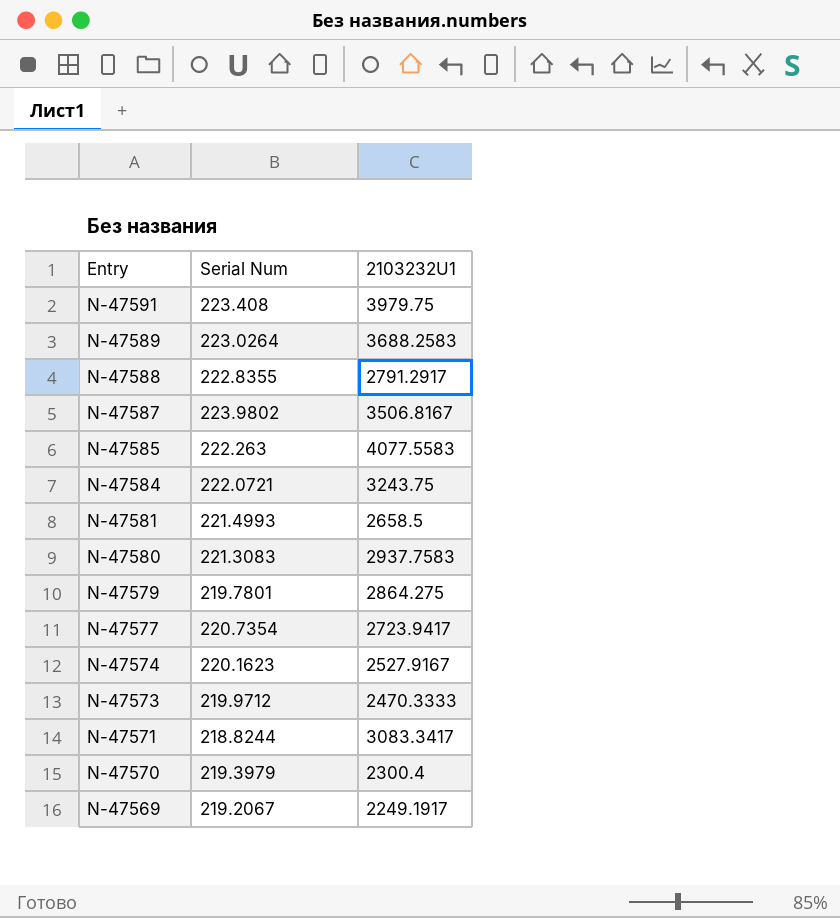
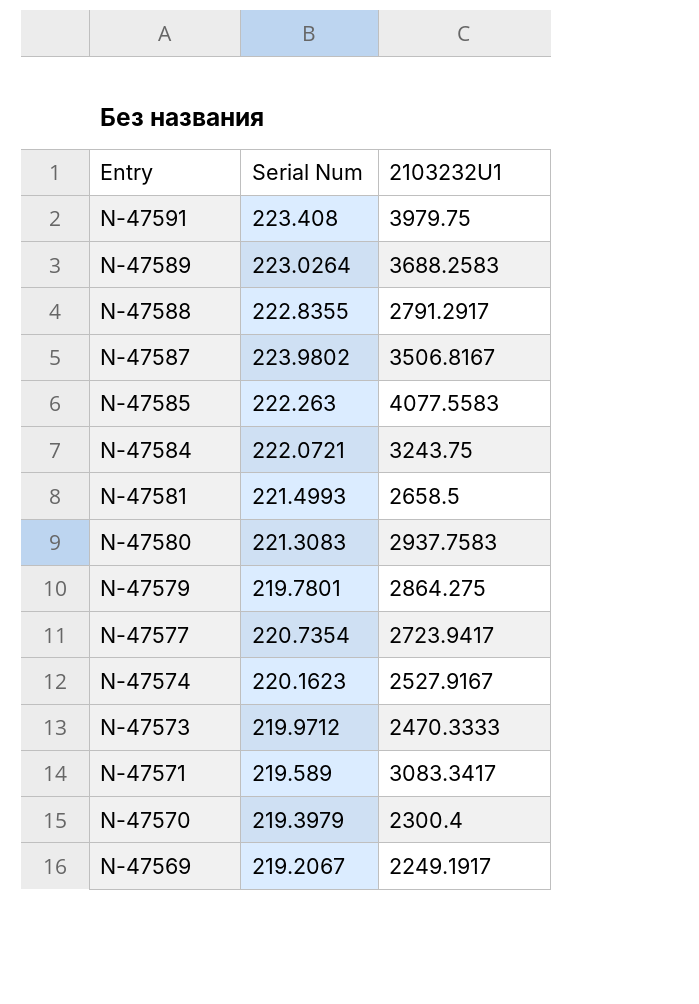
N-47571 | Serial Num: 218.8244 -> 219.589

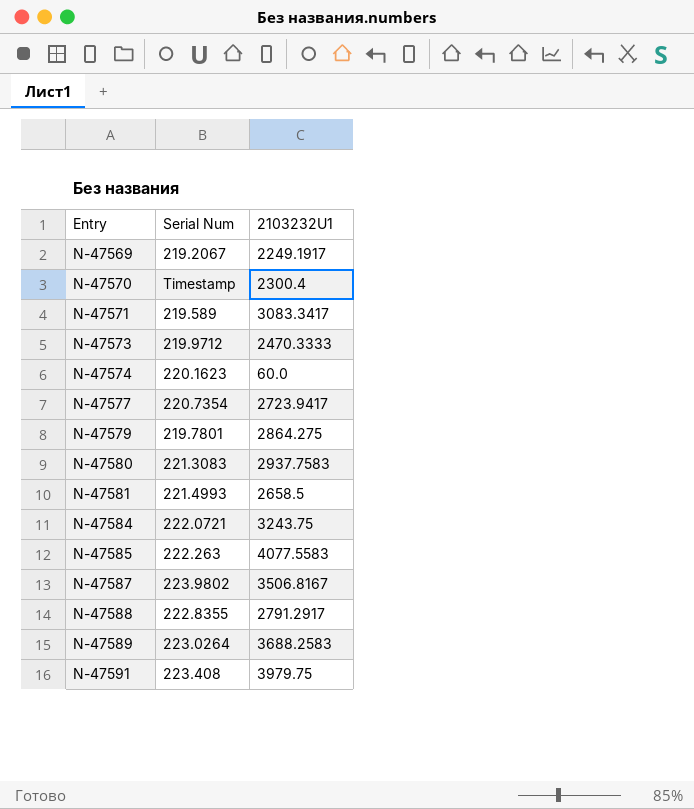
row order: Entry descending -> Entry ascending
N-47570 | Serial Num: 219.3979 -> Timestamp
N-47574 | 2103232U1: 2527.9167 -> 60.0

